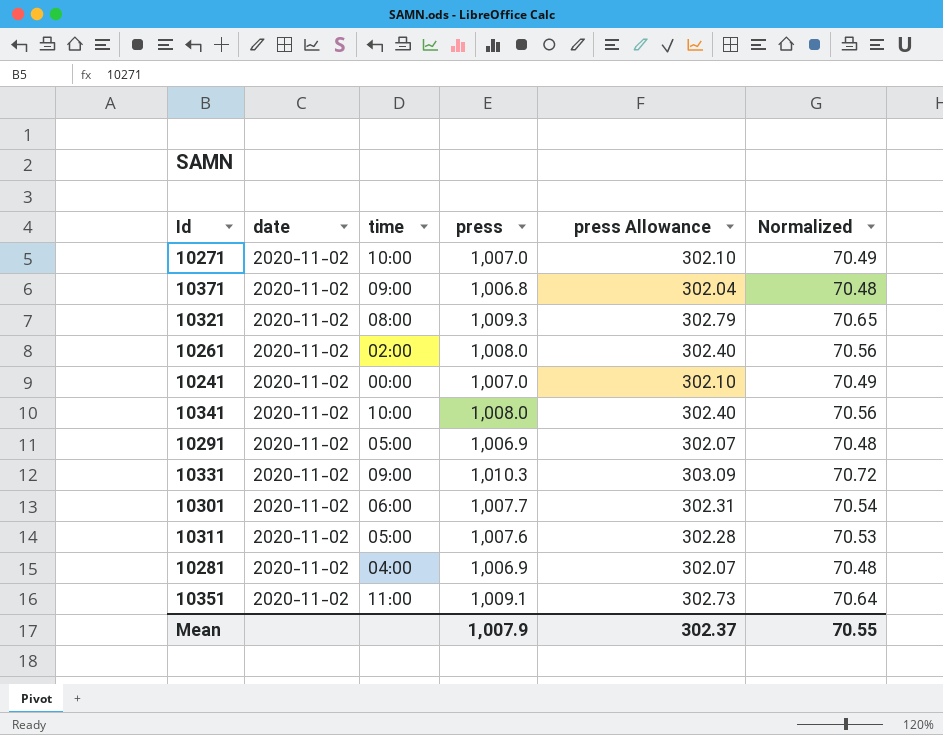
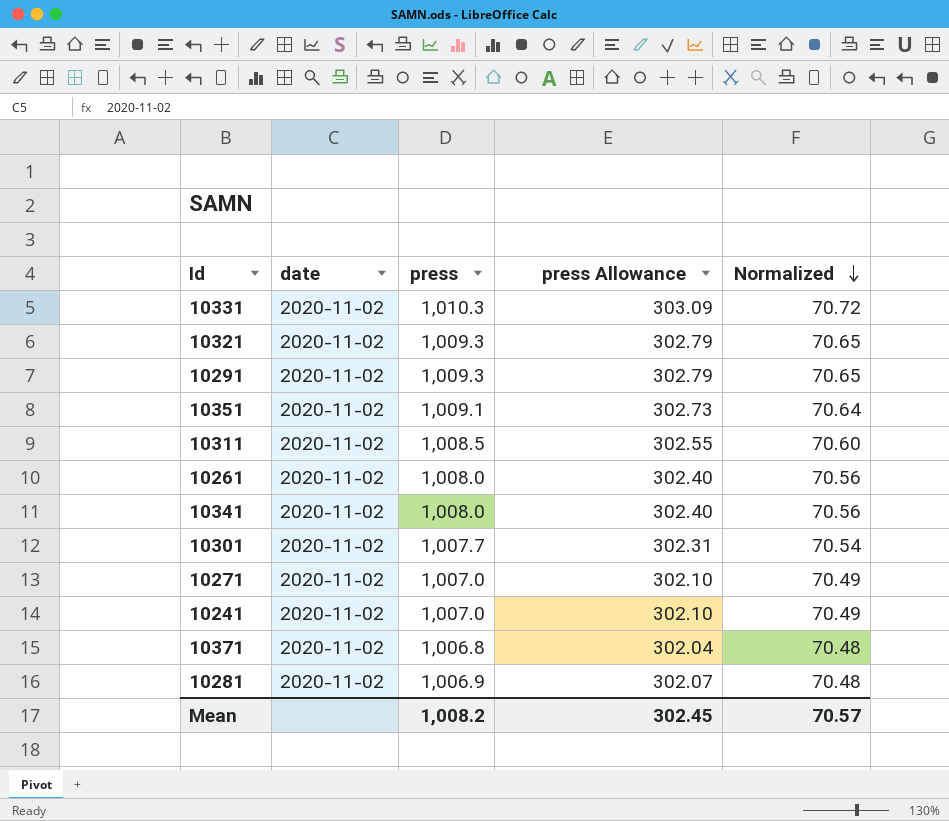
row order: none -> Normalized descending
column time | position: 3 -> none
10291 | press: 1,006.9 -> 1,009.3
10291 | press Allowance: 302.07 -> 302.79
10291 | Normalized: 70.48 -> 70.65
10311 | press: 1,007.6 -> 1,008.5
10311 | press Allowance: 302.28 -> 302.55
10311 | Normalized: 70.53 -> 70.60
Mean | press: 1,007.9 -> 1,008.2
Mean | press Allowance: 302.37 -> 302.45
Mean | Normalized: 70.55 -> 70.57

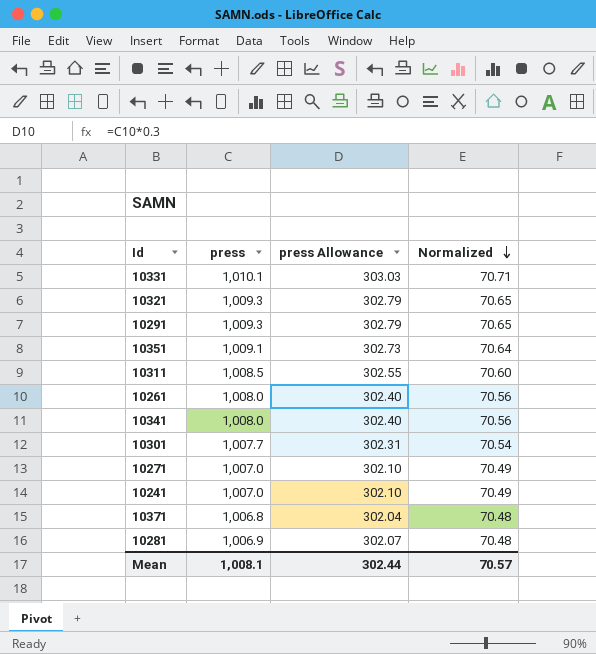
column date | position: 2 -> none
10331 | press: 1,010.3 -> 1,010.1
10331 | press Allowance: 303.09 -> 303.03
10331 | Normalized: 70.72 -> 70.71
Mean | press: 1,008.2 -> 1,008.1
Mean | press Allowance: 302.45 -> 302.44

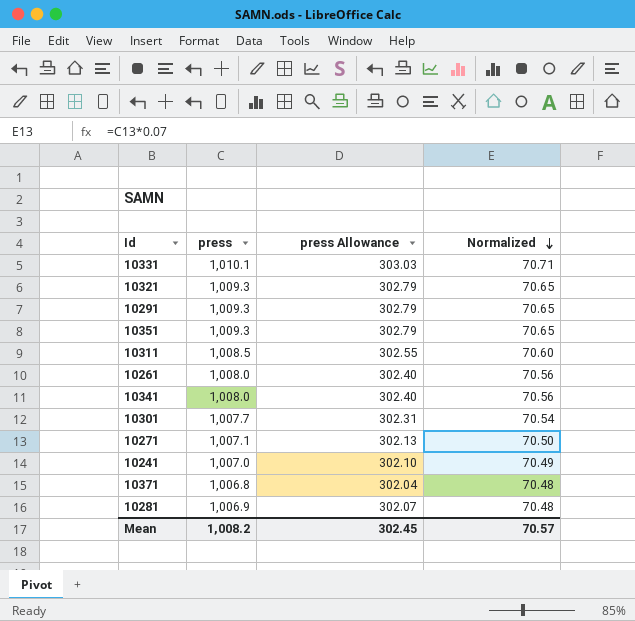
10351 | press: 1,009.1 -> 1,009.3
10351 | press Allowance: 302.73 -> 302.79
10351 | Normalized: 70.64 -> 70.65
10271 | press: 1,007.0 -> 1,007.1
10271 | press Allowance: 302.10 -> 302.13
10271 | Normalized: 70.49 -> 70.50
Mean | press: 1,008.1 -> 1,008.2
Mean | press Allowance: 302.44 -> 302.45

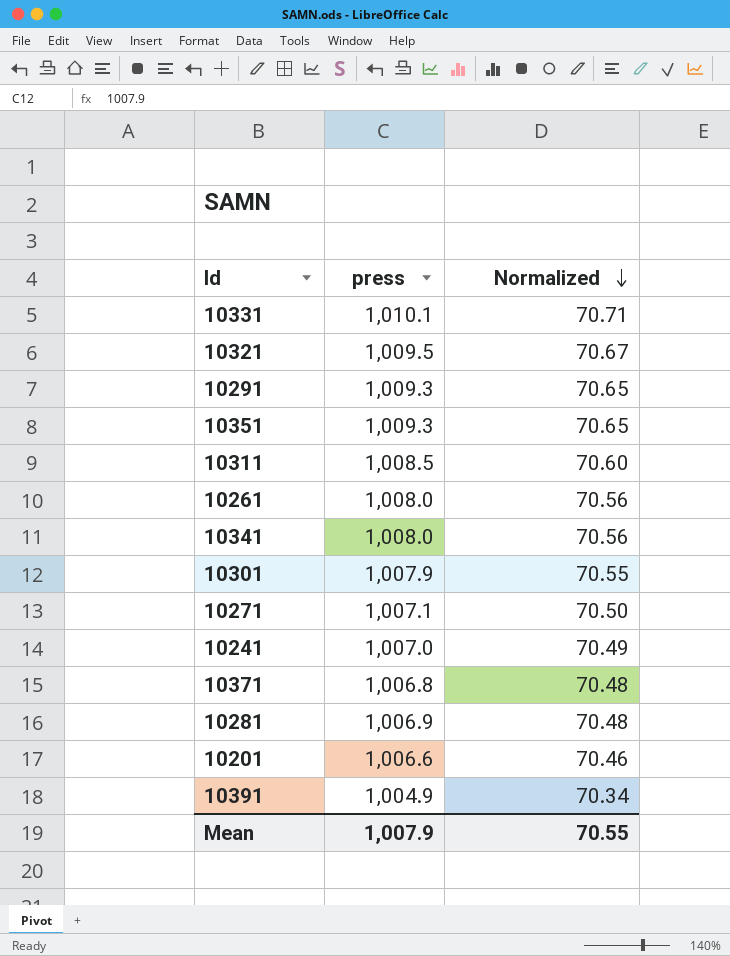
column press Allowance | formula: [press] * 0.3 -> none
10321 | press: 1,009.3 -> 1,009.5
10321 | Normalized: 70.65 -> 70.67
10301 | press: 1,007.7 -> 1,007.9
10301 | Normalized: 70.54 -> 70.55
row 10201: none -> 1,006.6 | 70.46
row 10391: none -> 1,004.9 | 70.34
Mean | press: 1,008.2 -> 1,007.9
Mean | Normalized: 70.57 -> 70.55

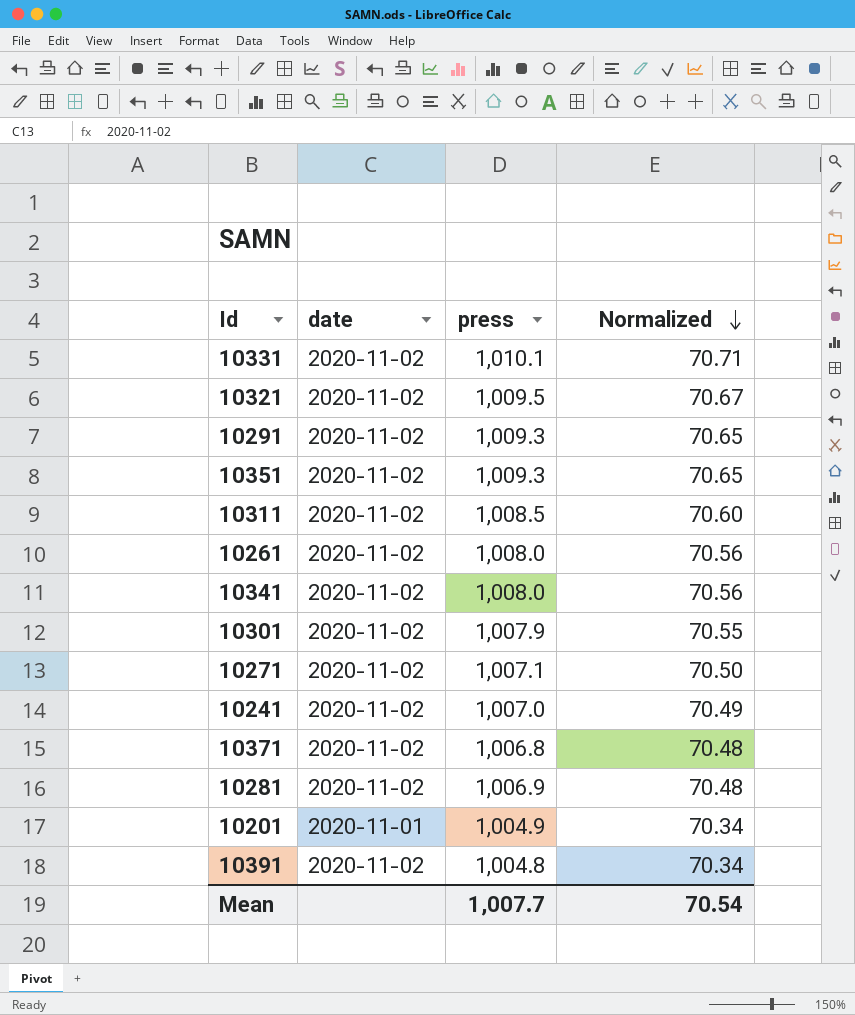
column date | position: none -> 2
10201 | press: 1,006.6 -> 1,004.9
10201 | Normalized: 70.46 -> 70.34
10391 | press: 1,004.9 -> 1,004.8
Mean | press: 1,007.9 -> 1,007.7
Mean | Normalized: 70.55 -> 70.54

